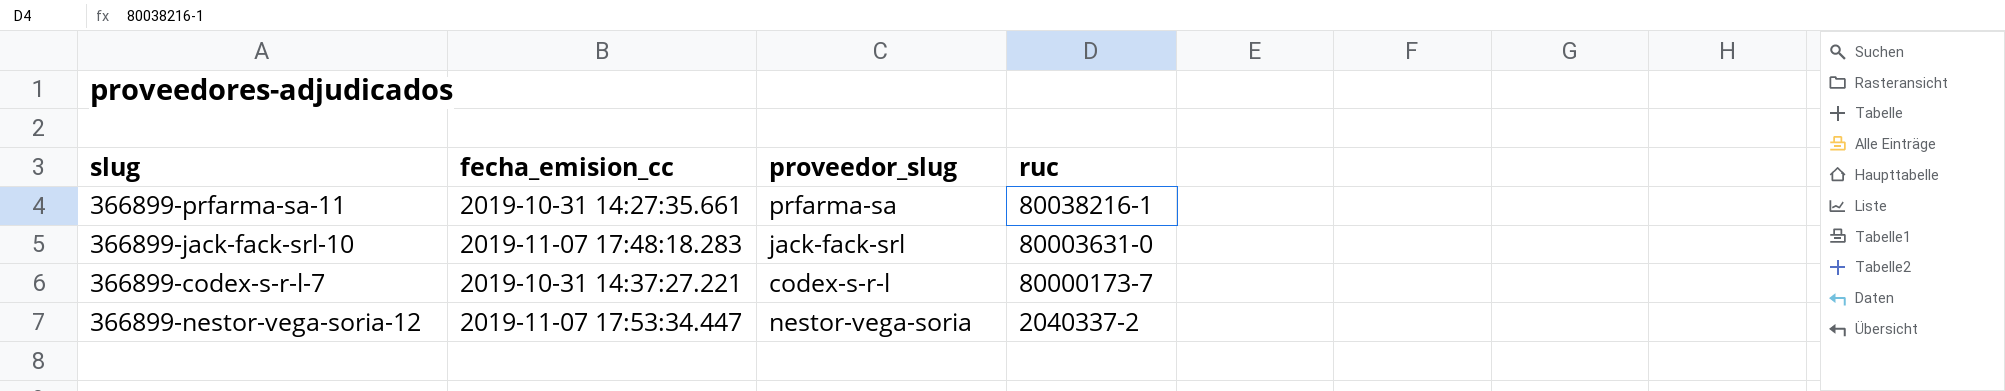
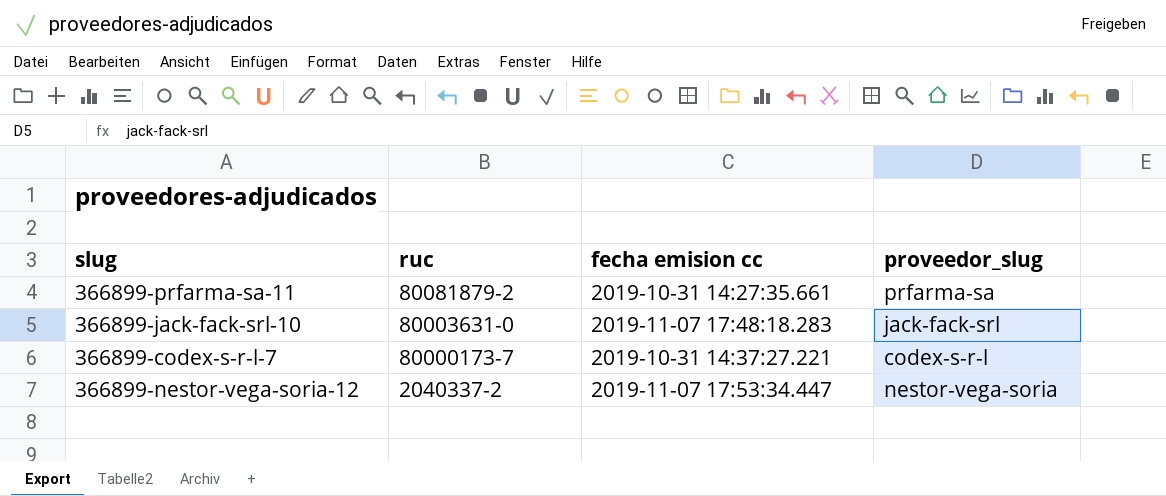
column ruc | position: 4 -> 2
column name: fecha_emision_cc -> fecha emision cc
366899-prfarma-sa-11 | ruc: 80038216-1 -> 80081879-2

